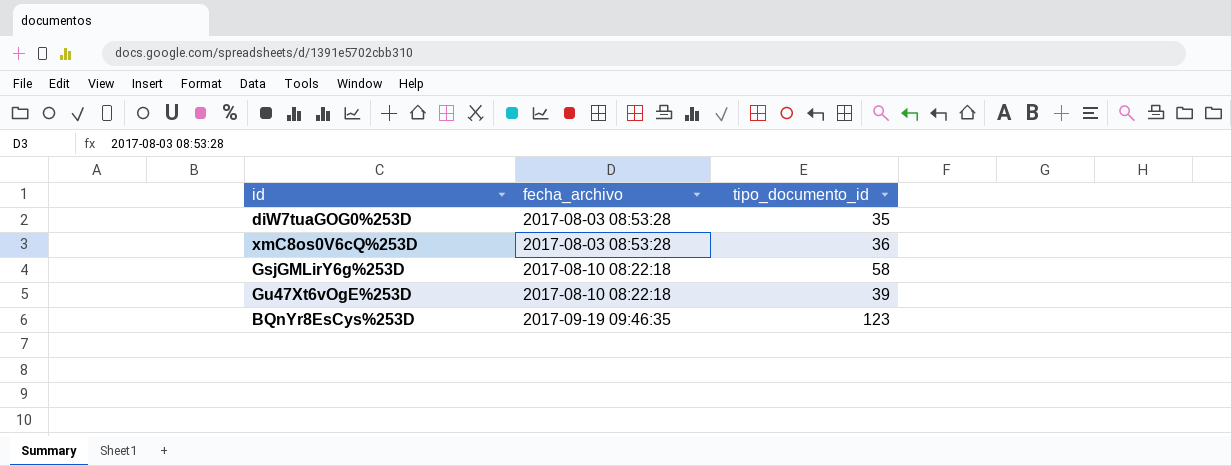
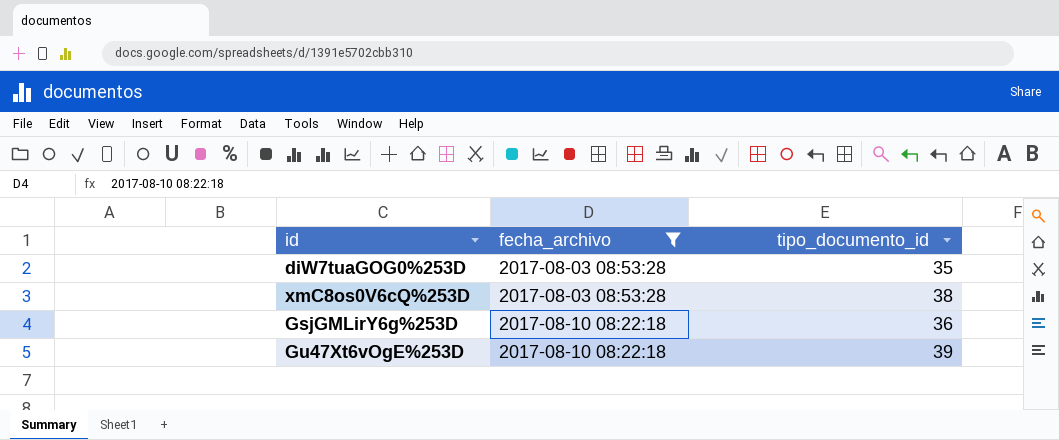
filter: none -> fecha_archivo != 2017-09-19 09:46:35
xmC8os0V6cQ%253D | tipo_documento_id: 36 -> 38
GsjGMLirY6g%253D | tipo_documento_id: 58 -> 36

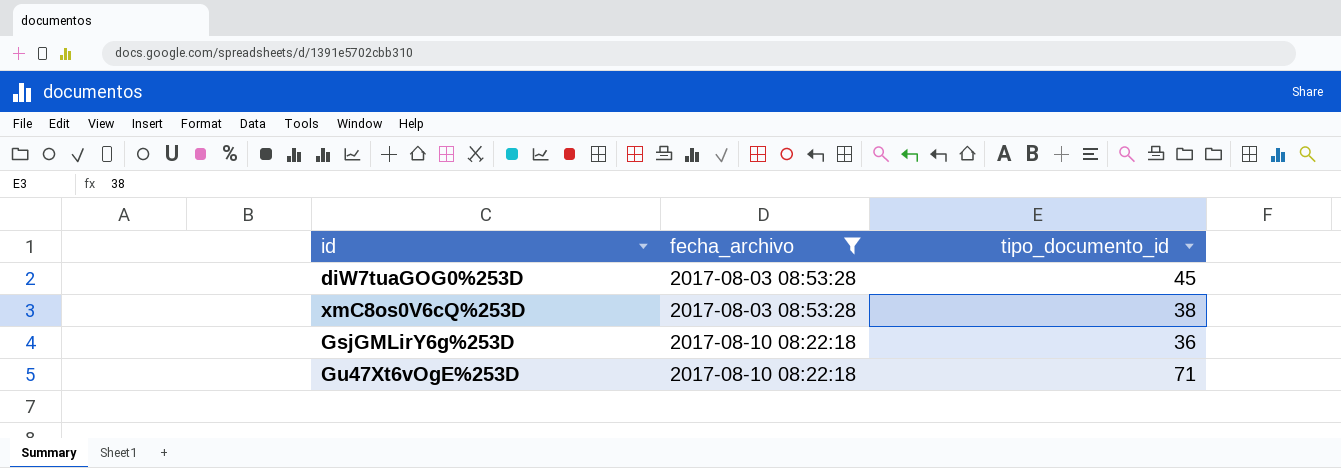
diW7tuaGOG0%253D | tipo_documento_id: 35 -> 45
Gu47Xt6vOgE%253D | tipo_documento_id: 39 -> 71

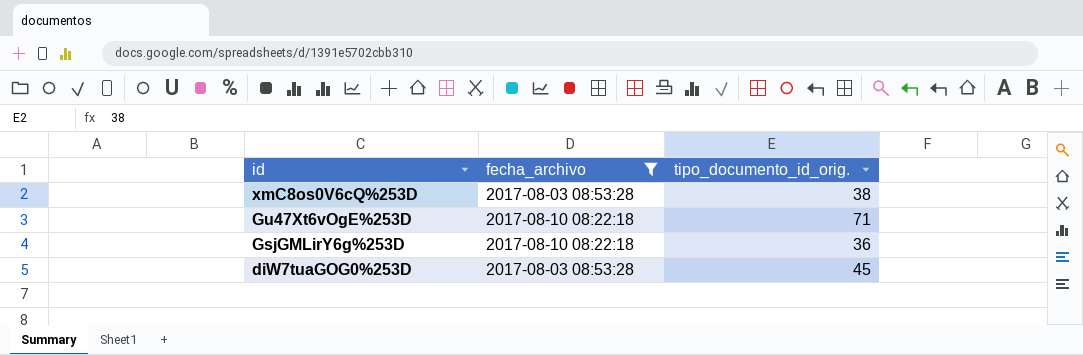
row order: fecha_archivo ascending -> id descending
column name: tipo_documento_id -> tipo_documento_id_orig.

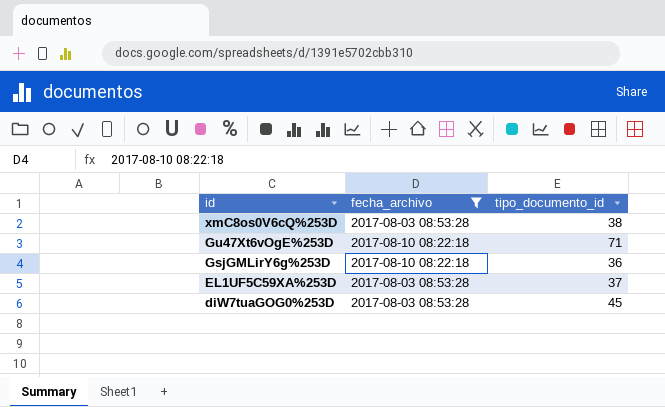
column name: tipo_documento_id_orig. -> tipo_documento_id
row EL1UF5C59XA%253D: none -> 2017-08-03 08:53:28 | 37

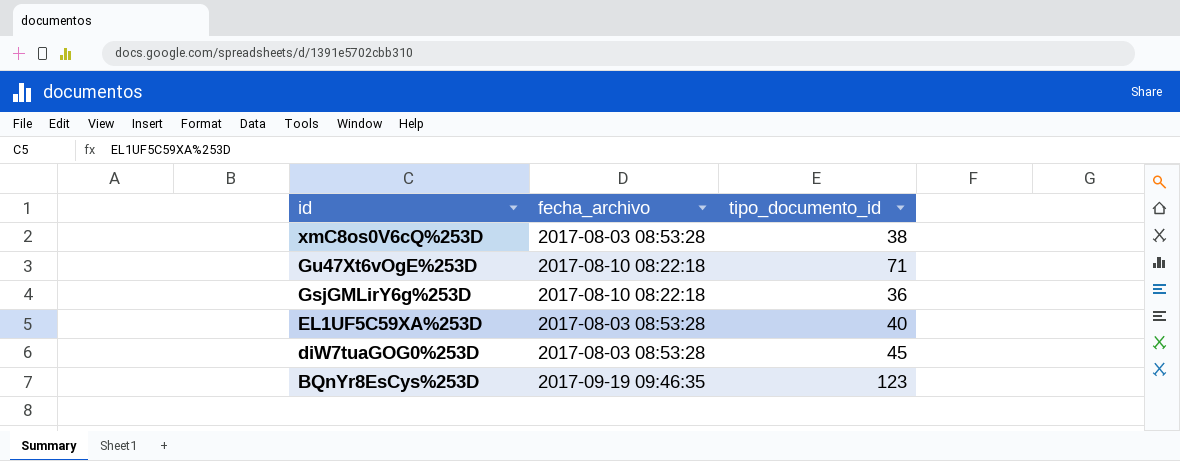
filter: fecha_archivo != 2017-09-19 09:46:35 -> none
EL1UF5C59XA%253D | tipo_documento_id: 37 -> 40

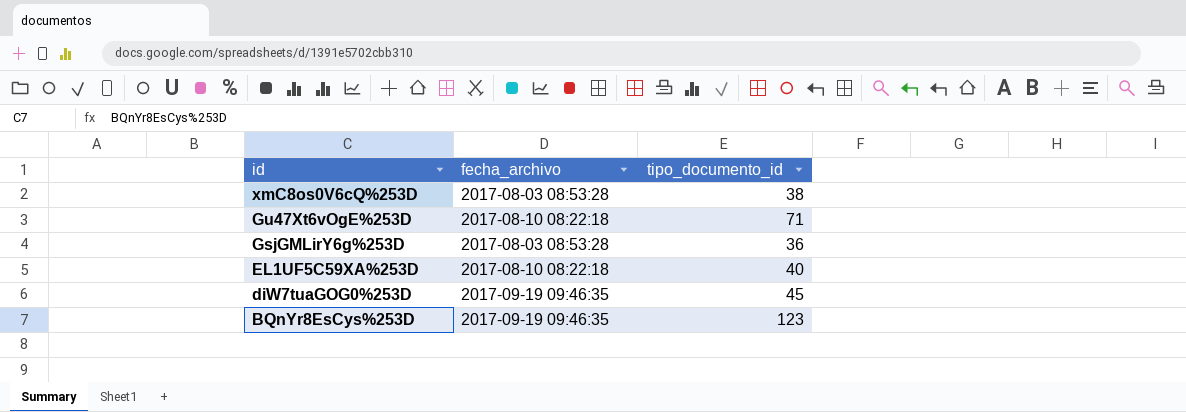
GsjGMLirY6g%253D | fecha_archivo: 2017-08-10 08:22:18 -> 2017-08-03 08:53:28
EL1UF5C59XA%253D | fecha_archivo: 2017-08-03 08:53:28 -> 2017-08-10 08:22:18
diW7tuaGOG0%253D | fecha_archivo: 2017-08-03 08:53:28 -> 2017-09-19 09:46:35

